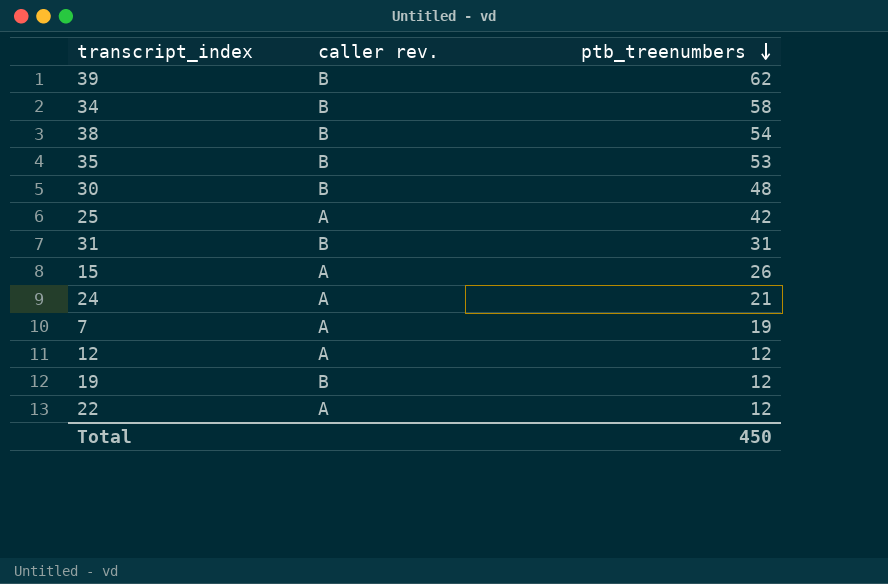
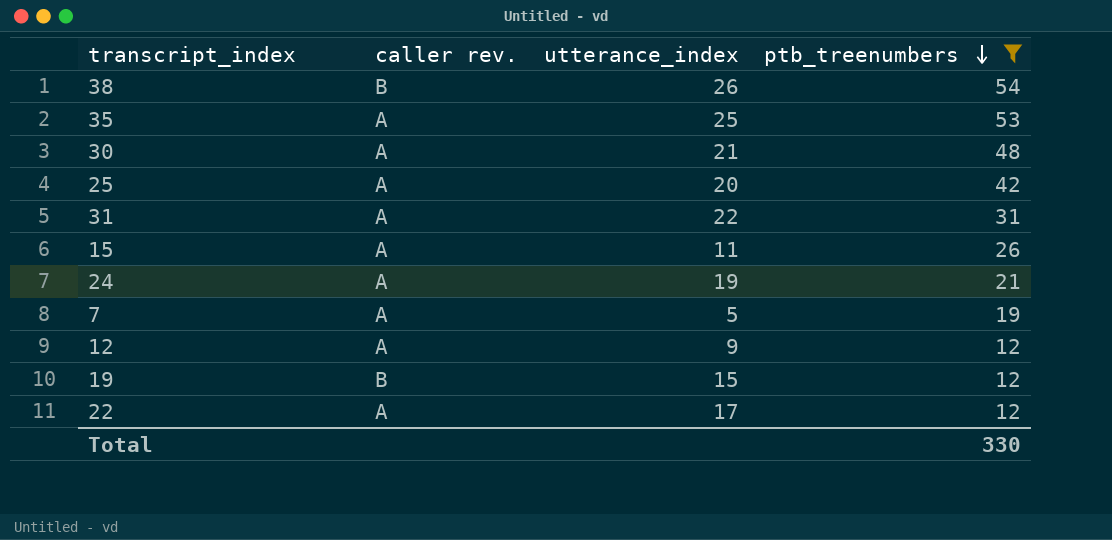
filter: none -> ptb_treenumbers <= 54
column utterance_index | position: none -> 3
35 | caller rev.: B -> A
30 | caller rev.: B -> A
31 | caller rev.: B -> A
Total | ptb_treenumbers: 450 -> 330

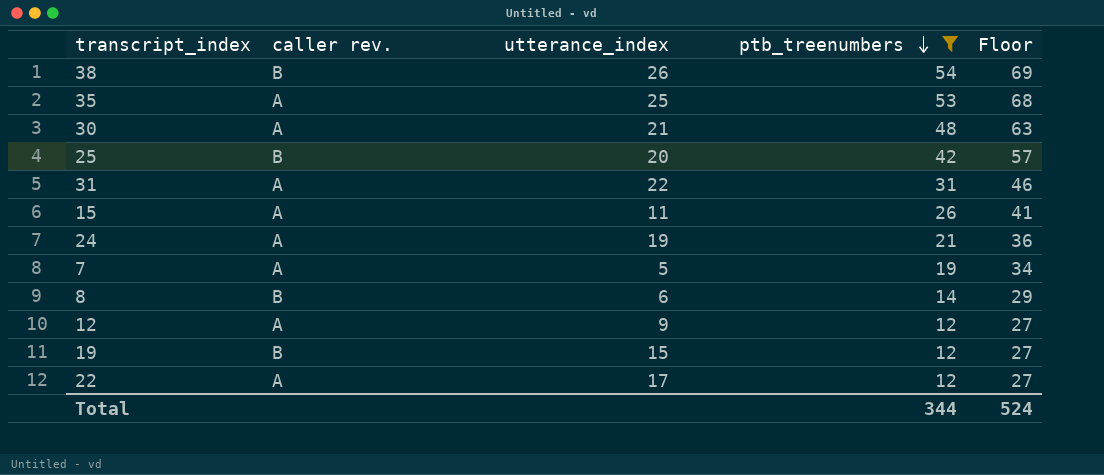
column Floor | formula: none -> [ptb_treenumbers] + 15
25 | caller rev.: A -> B
row 8: none -> B | 6 | 14 | 29
Total | ptb_treenumbers: 330 -> 344

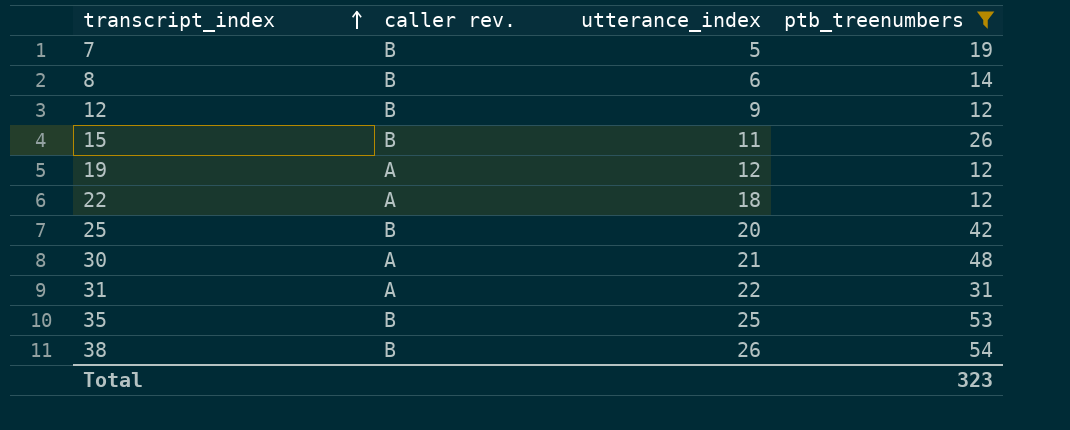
row order: ptb_treenumbers descending -> transcript_index ascending
column Floor | formula: [ptb_treenumbers] + 15 -> none
row 24: A | 19 | 21 | 36 -> none
7 | caller rev.: A -> B
12 | caller rev.: A -> B
15 | caller rev.: A -> B
19 | caller rev.: B -> A
19 | utterance_index: 15 -> 12
22 | utterance_index: 17 -> 18
35 | caller rev.: A -> B
Total | ptb_treenumbers: 344 -> 323

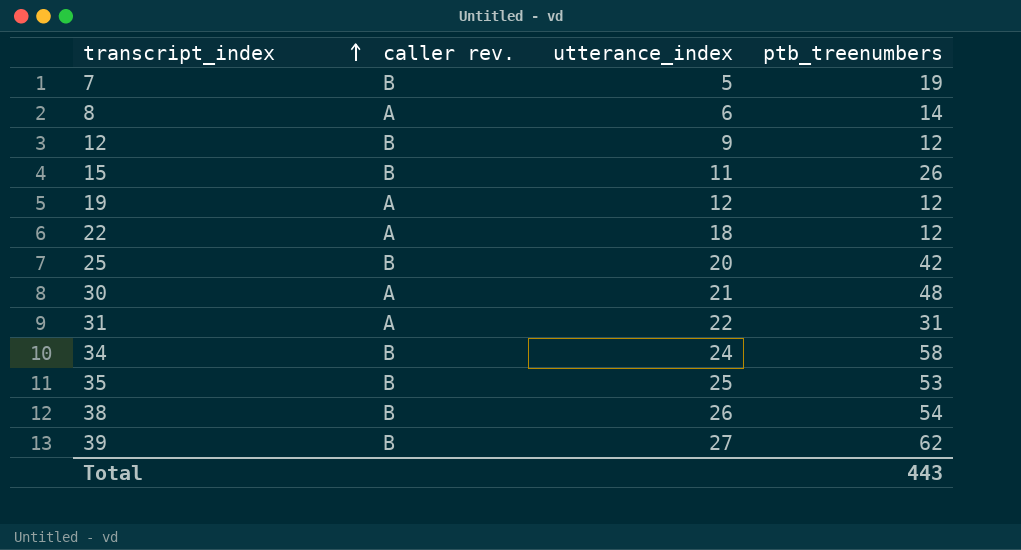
filter: ptb_treenumbers <= 54 -> none
8 | caller rev.: B -> A
Total | ptb_treenumbers: 323 -> 443

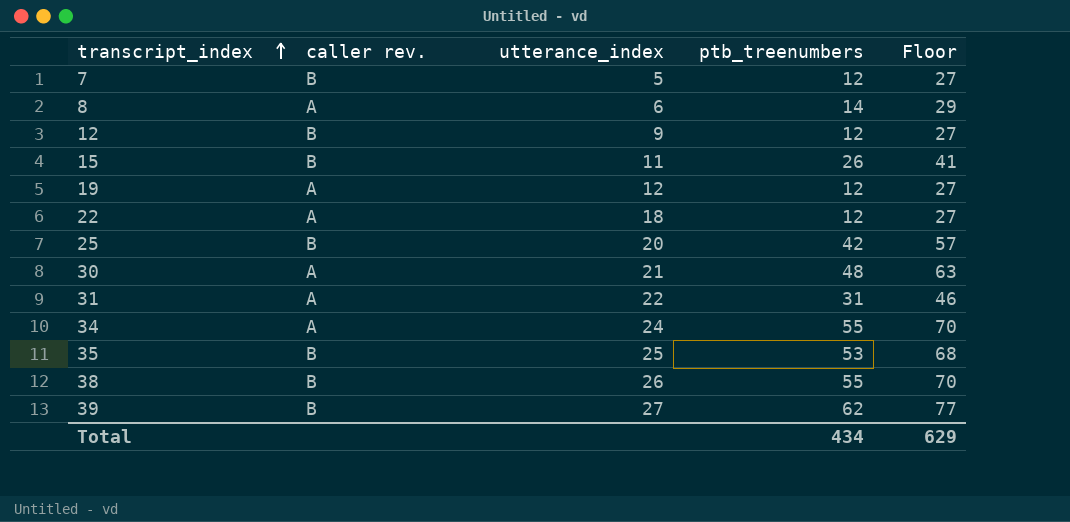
column Floor | formula: none -> [ptb_treenumbers] + 15
7 | ptb_treenumbers: 19 -> 12
34 | caller rev.: B -> A
34 | ptb_treenumbers: 58 -> 55
38 | ptb_treenumbers: 54 -> 55
Total | ptb_treenumbers: 443 -> 434

